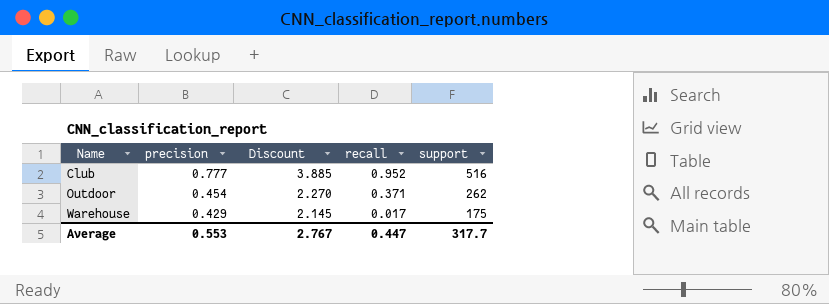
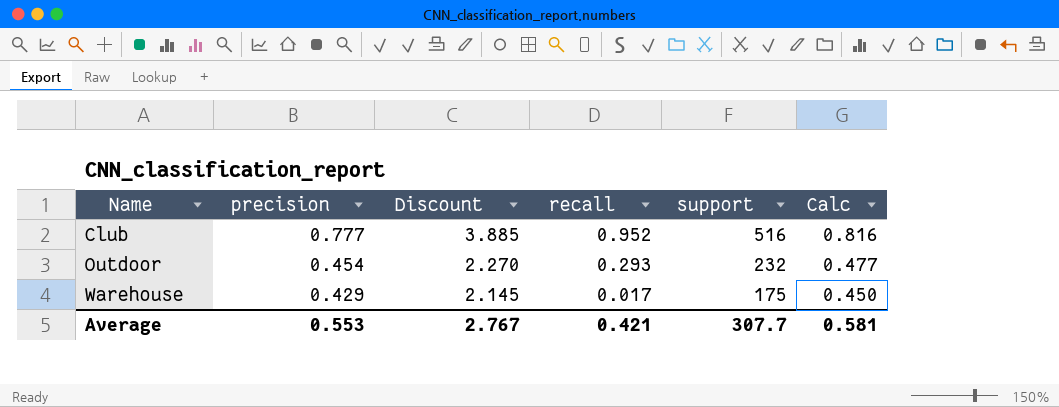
column Calc | formula: none -> [precision] * 1.05
Outdoor | recall: 0.371 -> 0.293
Outdoor | support: 262 -> 232
Average | recall: 0.447 -> 0.421
Average | support: 317.7 -> 307.7

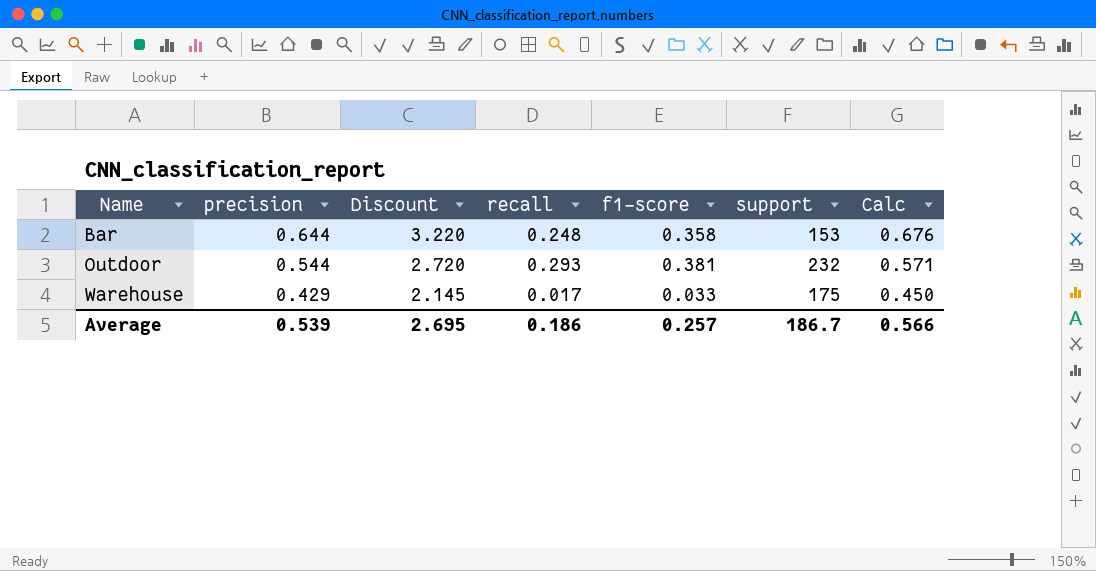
column f1-score | position: none -> 5
row Club: 0.777 | 3.885 | 0.952 | 516 | 0.816 -> none
row Bar: none -> 0.644 | 3.220 | 0.248 | 0.358 | 153 | 0.676
Outdoor | precision: 0.454 -> 0.544
Outdoor | Discount: 2.270 -> 2.720
Outdoor | Calc: 0.477 -> 0.571
Average | precision: 0.553 -> 0.539
Average | Discount: 2.767 -> 2.695
Average | recall: 0.421 -> 0.186
Average | support: 307.7 -> 186.7
Average | Calc: 0.581 -> 0.566

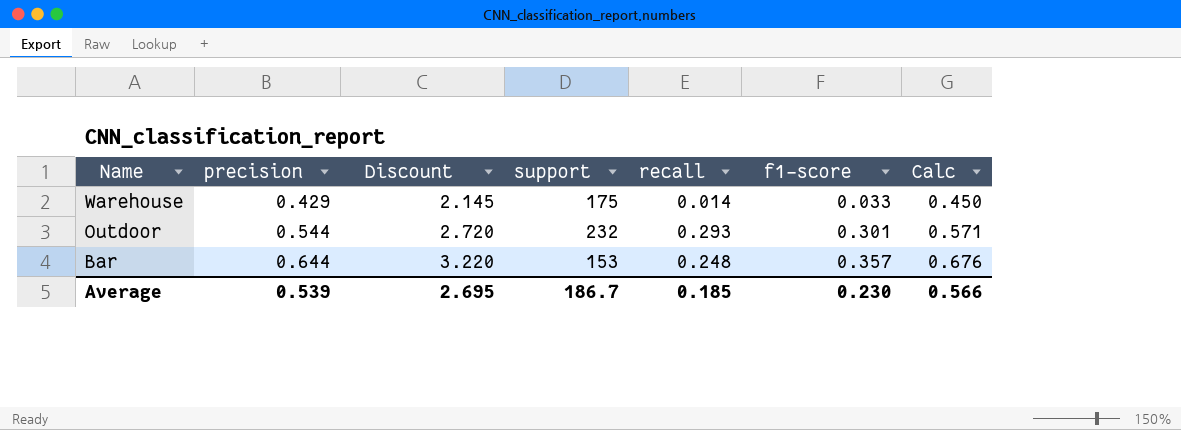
row order: Name ascending -> Name descending
column support | position: 6 -> 4
Warehouse | recall: 0.017 -> 0.014
Outdoor | f1-score: 0.381 -> 0.301
Bar | f1-score: 0.358 -> 0.357
Average | recall: 0.186 -> 0.185
Average | f1-score: 0.257 -> 0.230

